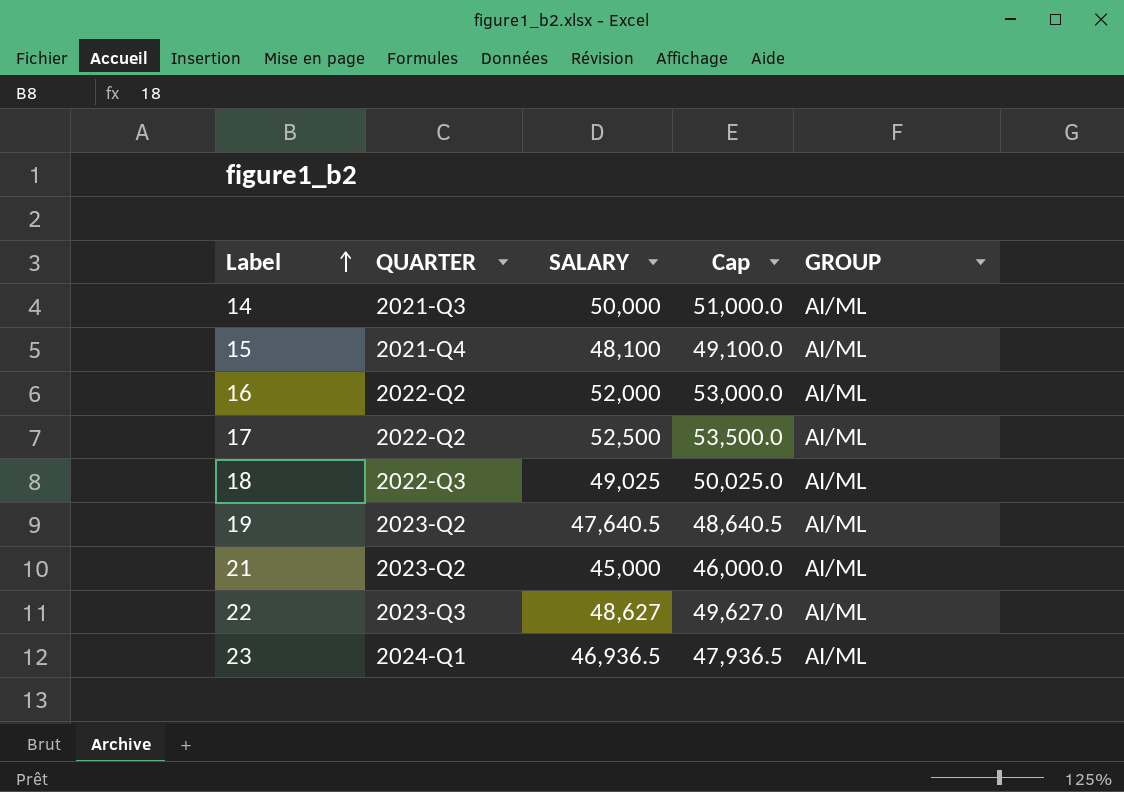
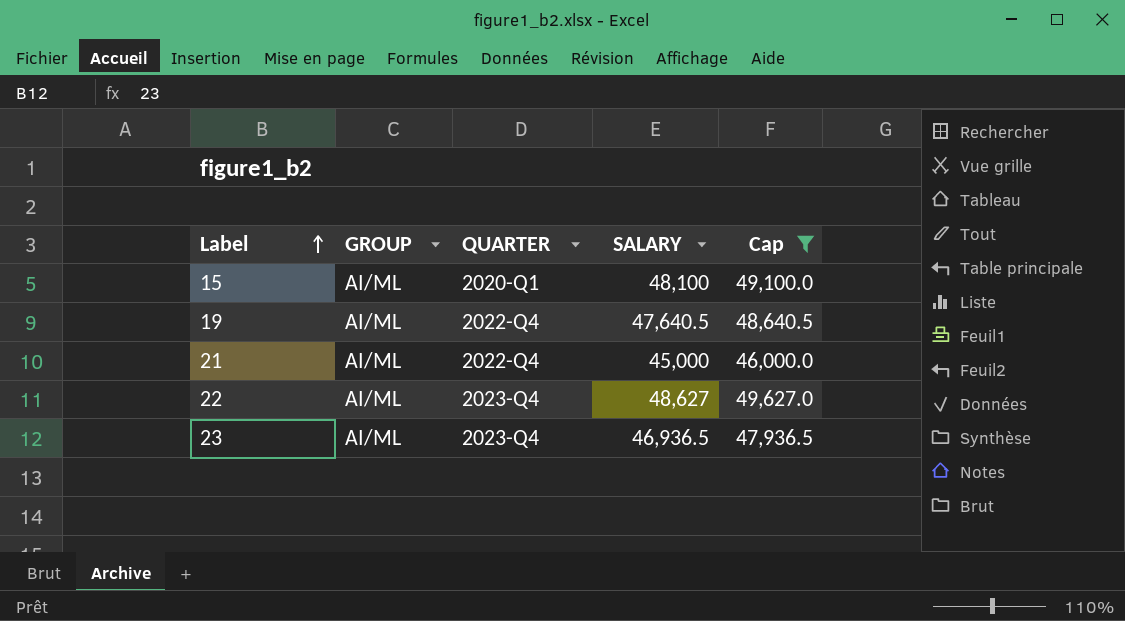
filter: none -> Cap <= 49,627.0
column GROUP | position: 5 -> 2
15 | QUARTER: 2021-Q4 -> 2020-Q1
19 | QUARTER: 2023-Q2 -> 2022-Q4
21 | QUARTER: 2023-Q2 -> 2022-Q4
22 | QUARTER: 2023-Q3 -> 2023-Q4
23 | QUARTER: 2024-Q1 -> 2023-Q4

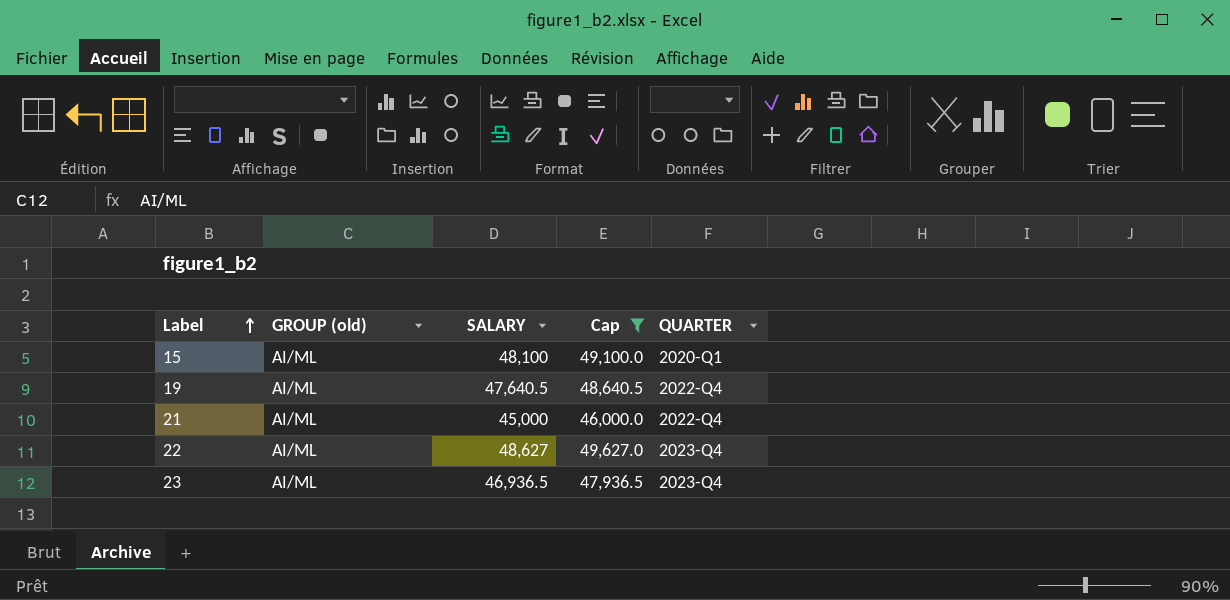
column name: GROUP -> GROUP (old)
column QUARTER | position: 3 -> 5

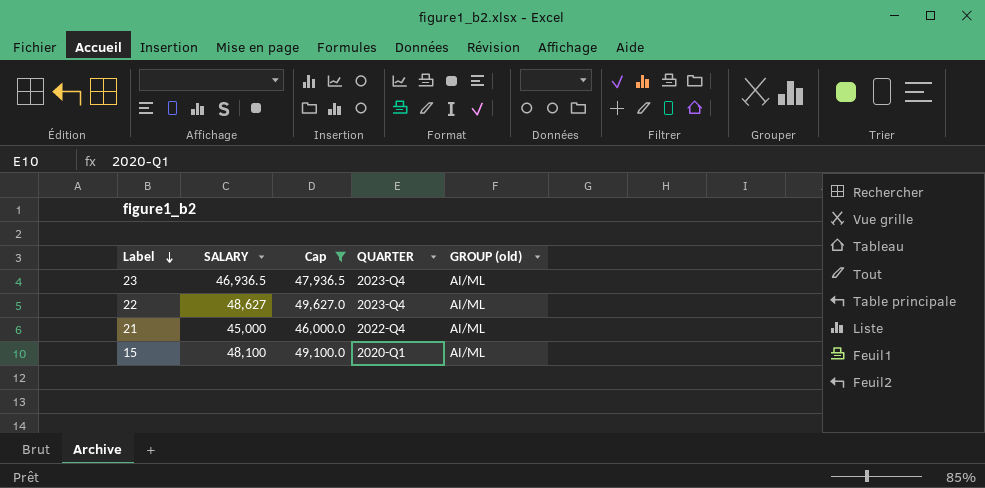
row order: Label ascending -> Label descending
column GROUP (old) | position: 2 -> 5
row 19: AI/ML | 47,640.5 | 48,640.5 | 2022-Q4 -> none

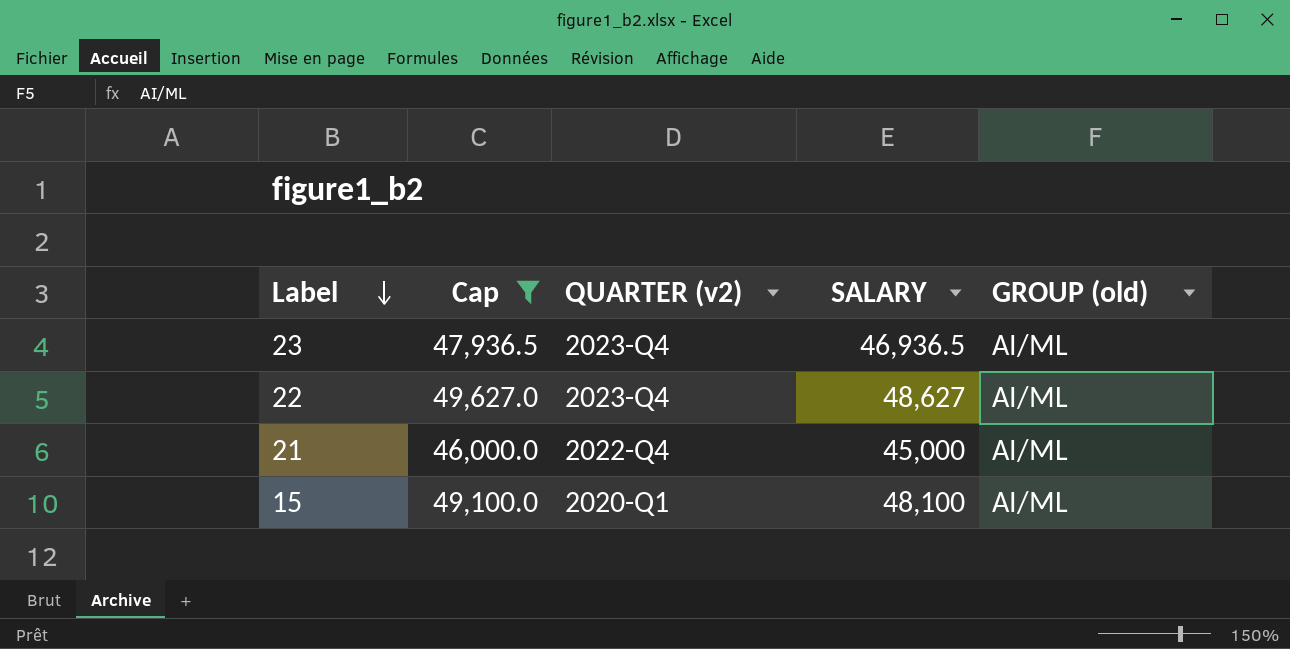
column name: QUARTER -> QUARTER (v2)
column SALARY | position: 2 -> 4

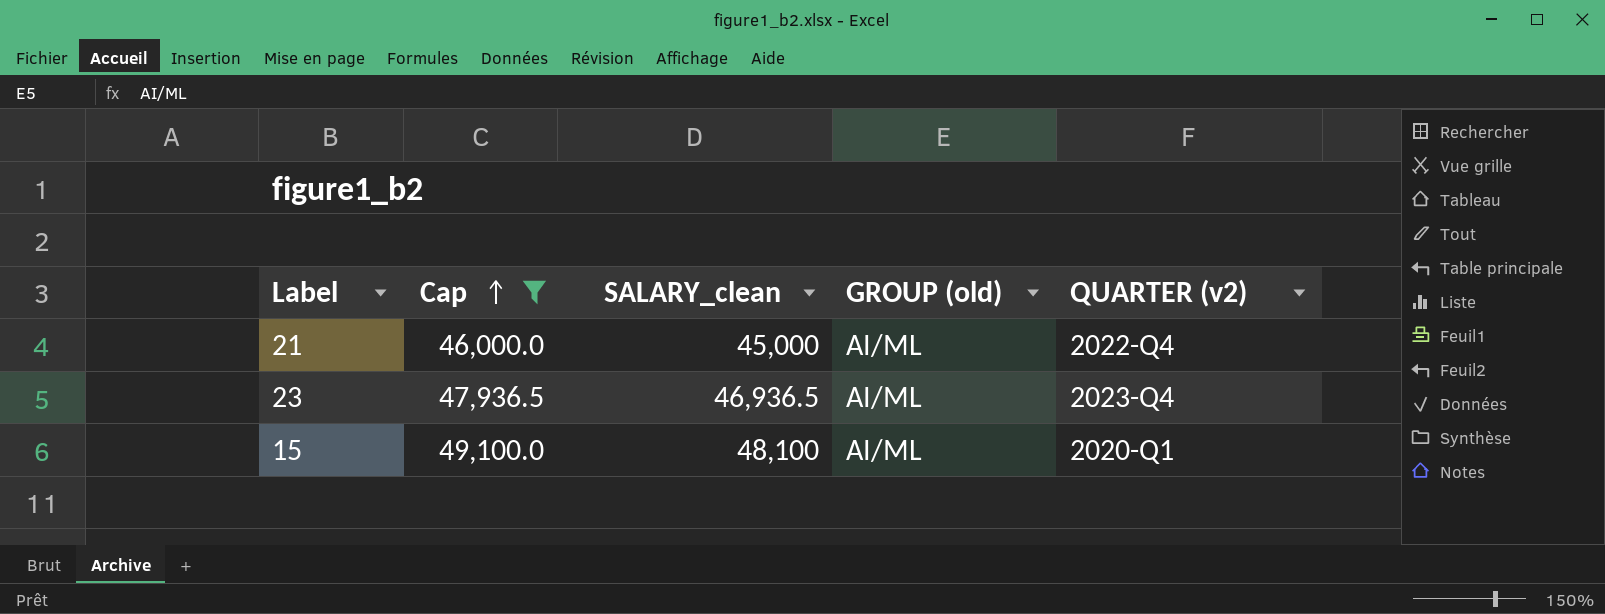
row order: Label descending -> Cap ascending
column name: SALARY -> SALARY_clean
column QUARTER (v2) | position: 3 -> 5
row 22: 49,627.0 | 2023-Q4 | 48,627 | AI/ML -> none

